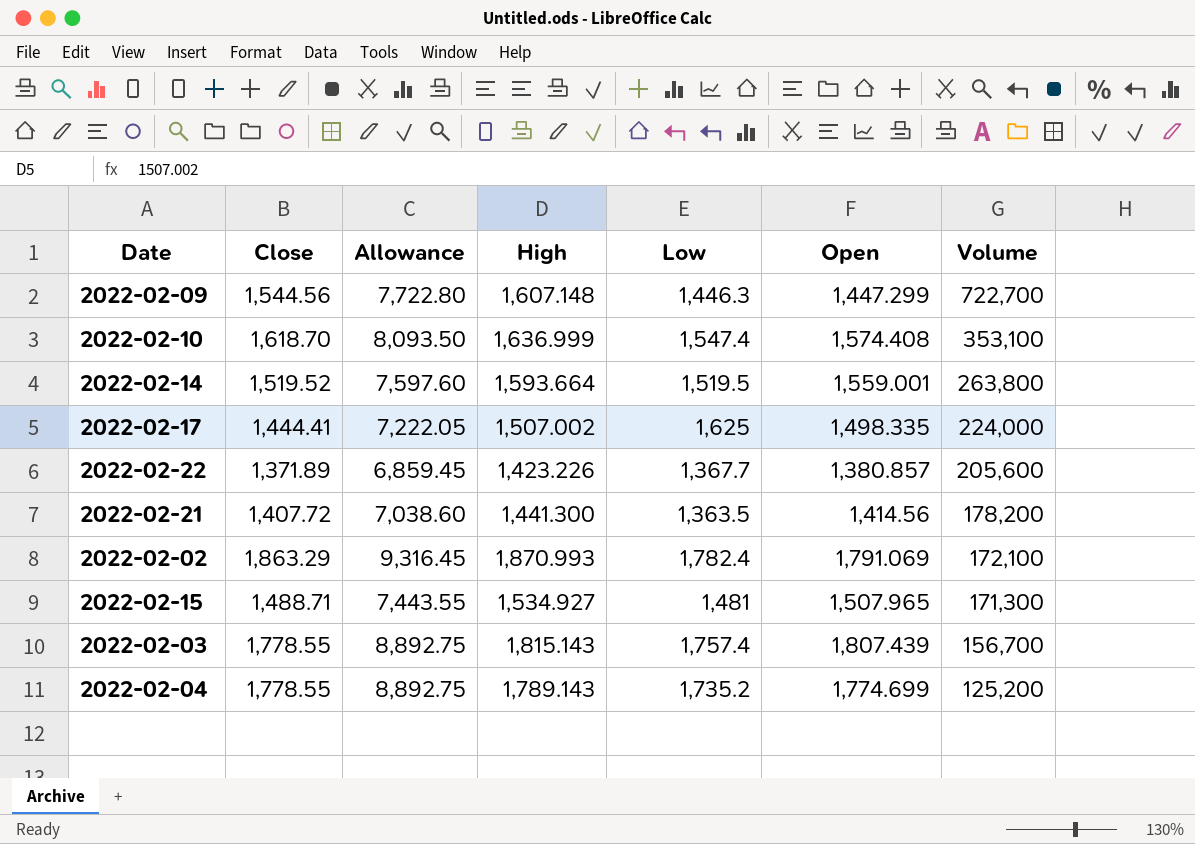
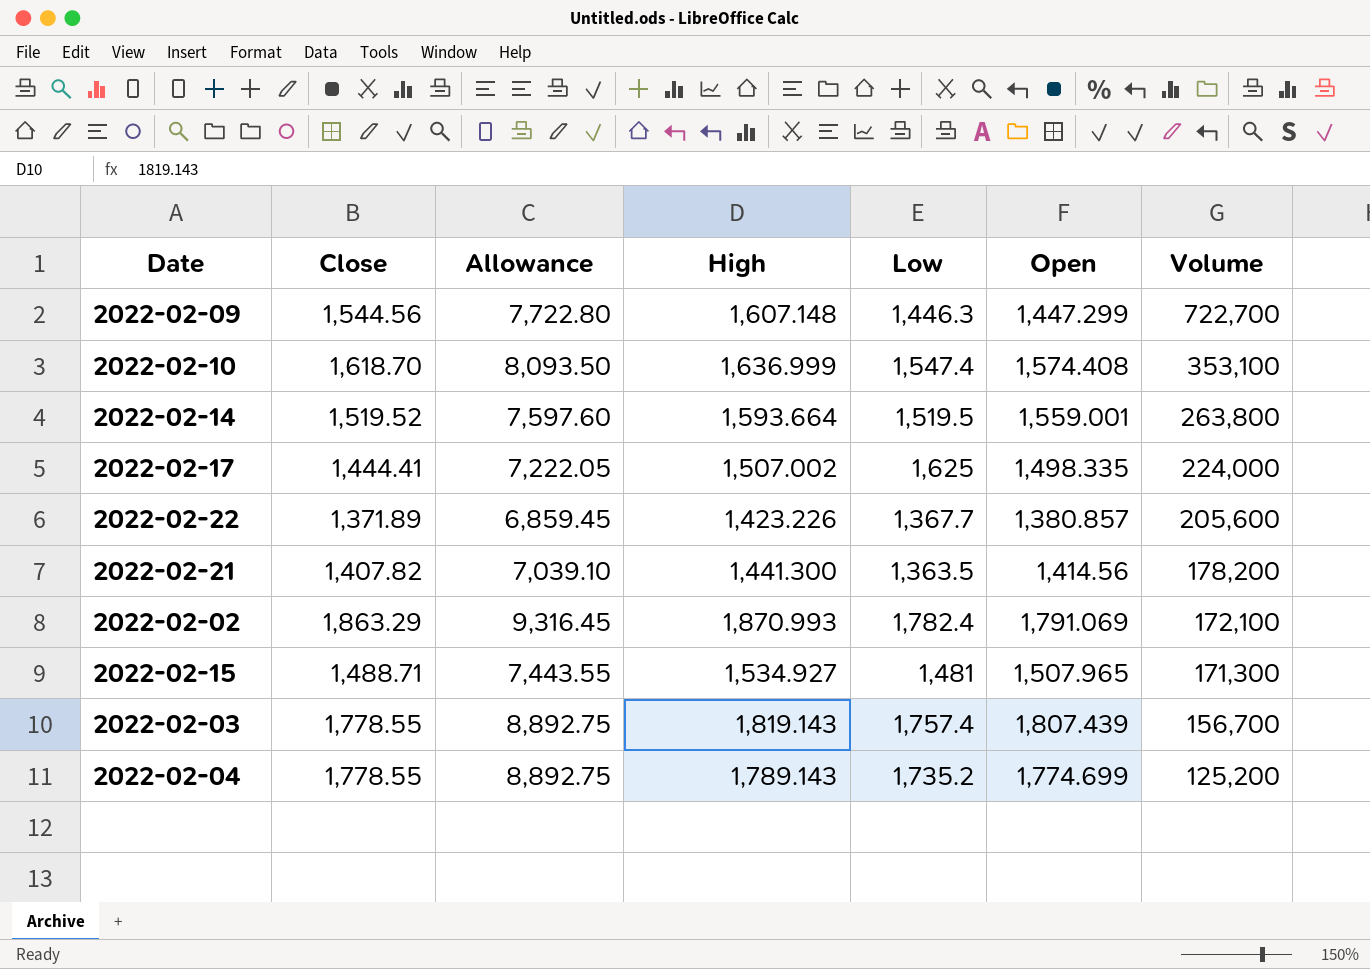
2022-02-21 | Close: 1,407.72 -> 1,407.82
2022-02-21 | Allowance: 7,038.60 -> 7,039.10
2022-02-03 | High: 1,815.143 -> 1,819.143

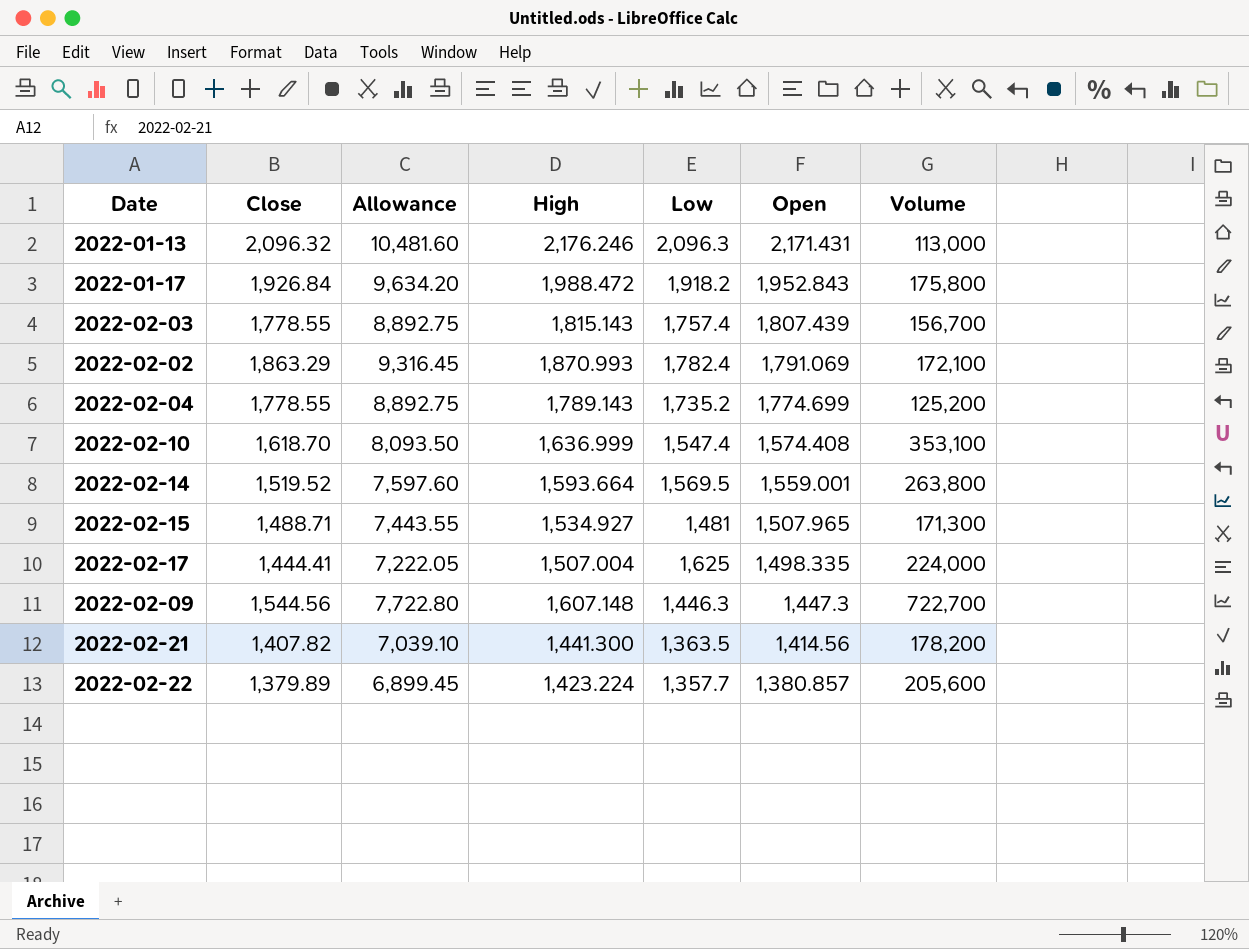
row order: Volume descending -> Open descending
row 2022-01-13: none -> 2,096.32 | 10,481.60 | 2,176.246 | 2,096.3 | 2,171.431 | 113,000
row 2022-01-17: none -> 1,926.84 | 9,634.20 | 1,988.472 | 1,918.2 | 1,952.843 | 175,800
2022-02-03 | High: 1,819.143 -> 1,815.143
2022-02-14 | Low: 1,519.5 -> 1,569.5
2022-02-17 | High: 1,507.002 -> 1,507.004
2022-02-09 | Open: 1,447.299 -> 1,447.3
2022-02-22 | Close: 1,371.89 -> 1,379.89
2022-02-22 | Allowance: 6,859.45 -> 6,899.45
2022-02-22 | High: 1,423.226 -> 1,423.224
2022-02-22 | Low: 1,367.7 -> 1,357.7

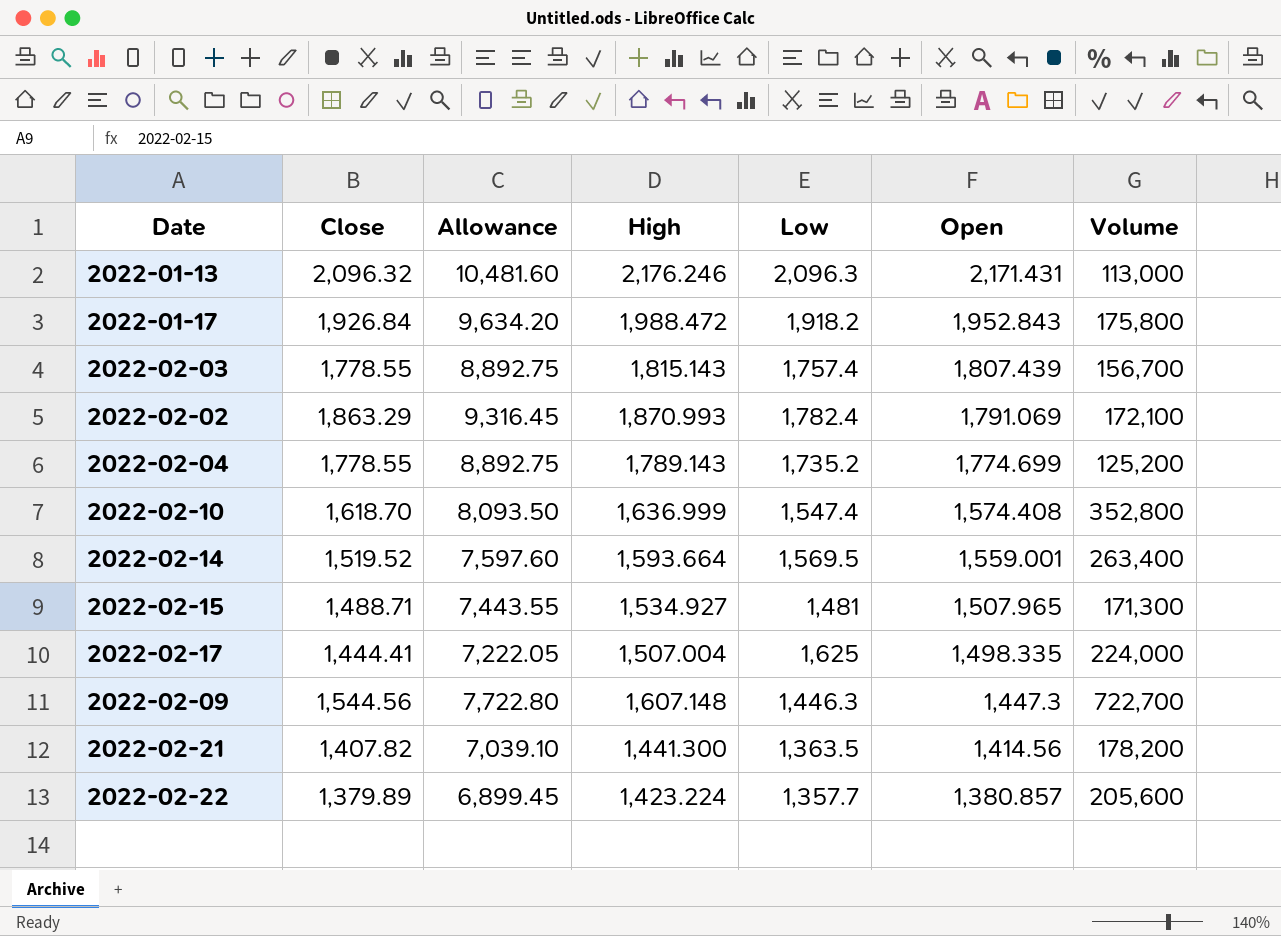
2022-02-10 | Volume: 353,100 -> 352,800
2022-02-14 | Volume: 263,800 -> 263,400

